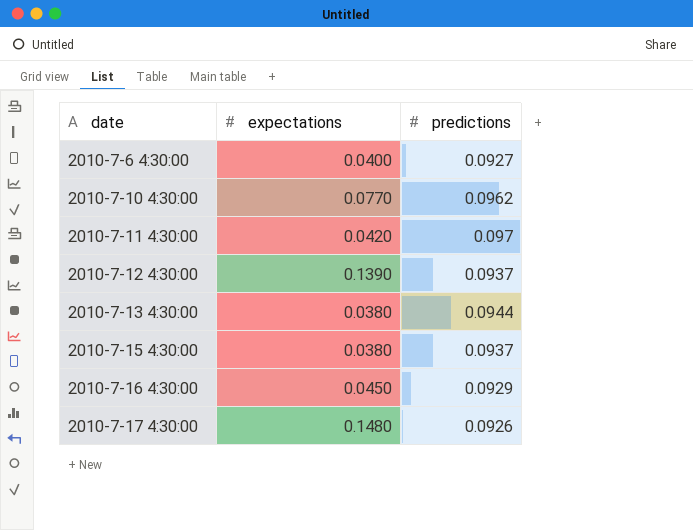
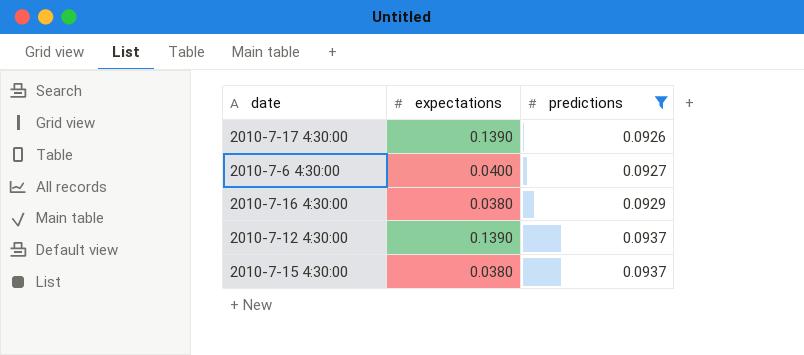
filter: none -> predictions <= 0.0937
row order: date ascending -> predictions ascending
2010-7-17 4:30:00 | expectations: 0.1480 -> 0.1390
2010-7-16 4:30:00 | expectations: 0.0450 -> 0.0380

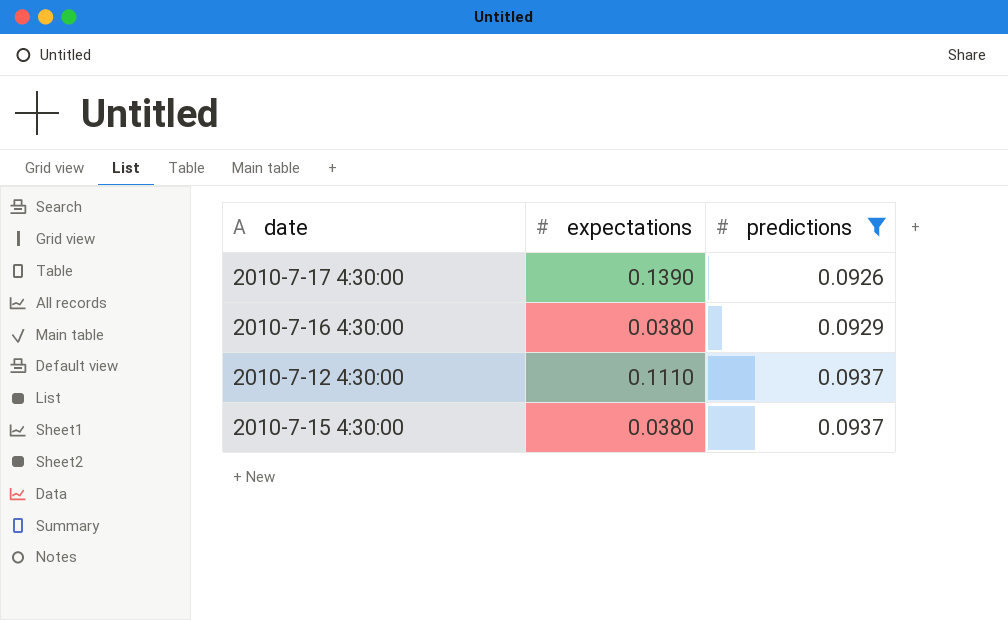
row 2010-7-6 4:30:00: 0.0400 | 0.0927 -> none
2010-7-12 4:30:00 | expectations: 0.1390 -> 0.1110

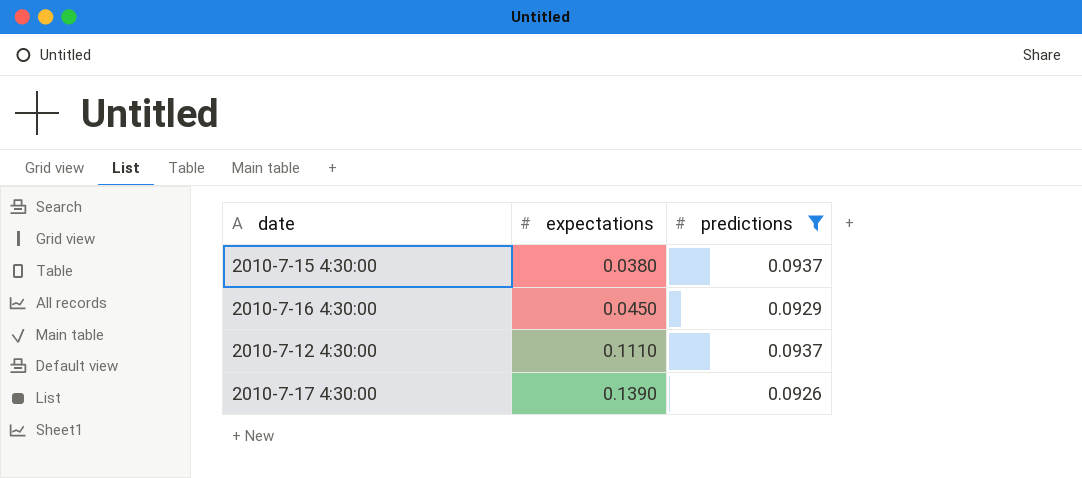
row order: predictions ascending -> expectations ascending
2010-7-16 4:30:00 | expectations: 0.0380 -> 0.0450

